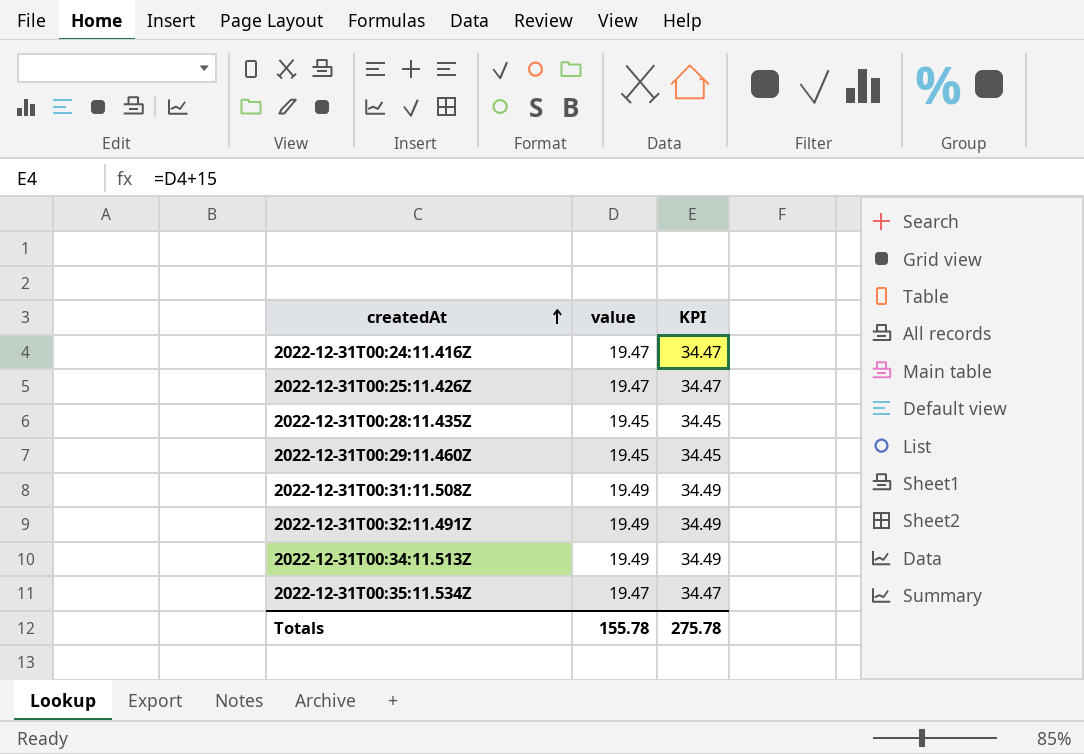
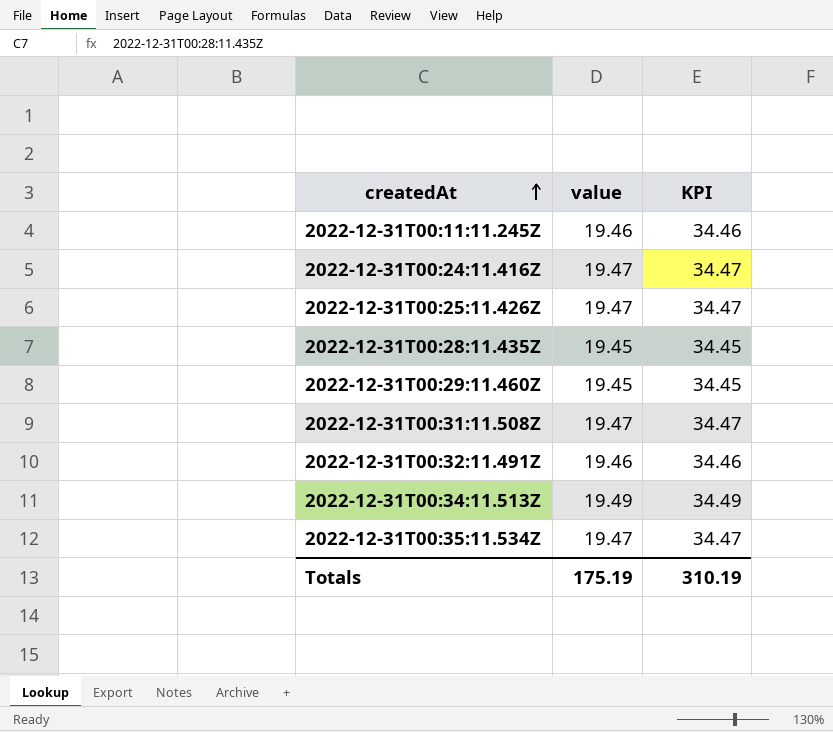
row 2022-12-31T00:11:11.245Z: none -> 19.46 | 34.46
2022-12-31T00:31:11.508Z | value: 19.49 -> 19.47
2022-12-31T00:31:11.508Z | KPI: 34.49 -> 34.47
2022-12-31T00:32:11.491Z | value: 19.49 -> 19.46
2022-12-31T00:32:11.491Z | KPI: 34.49 -> 34.46
Totals | value: 155.78 -> 175.19
Totals | KPI: 275.78 -> 310.19

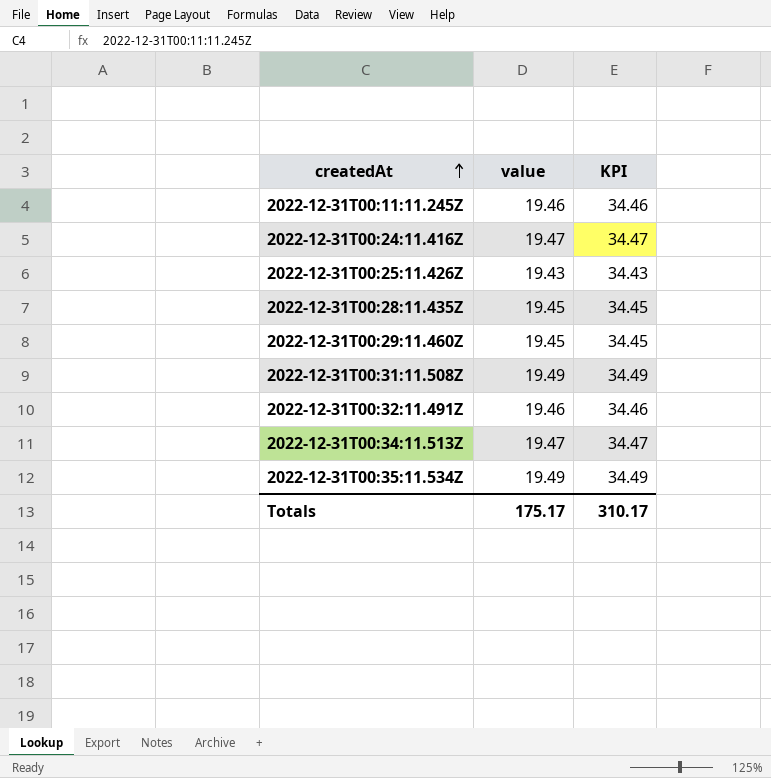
2022-12-31T00:25:11.426Z | value: 19.47 -> 19.43
2022-12-31T00:25:11.426Z | KPI: 34.47 -> 34.43
2022-12-31T00:31:11.508Z | value: 19.47 -> 19.49
2022-12-31T00:31:11.508Z | KPI: 34.47 -> 34.49
2022-12-31T00:34:11.513Z | value: 19.49 -> 19.47
2022-12-31T00:34:11.513Z | KPI: 34.49 -> 34.47
2022-12-31T00:35:11.534Z | value: 19.47 -> 19.49
2022-12-31T00:35:11.534Z | KPI: 34.47 -> 34.49
Totals | value: 175.19 -> 175.17
Totals | KPI: 310.19 -> 310.17

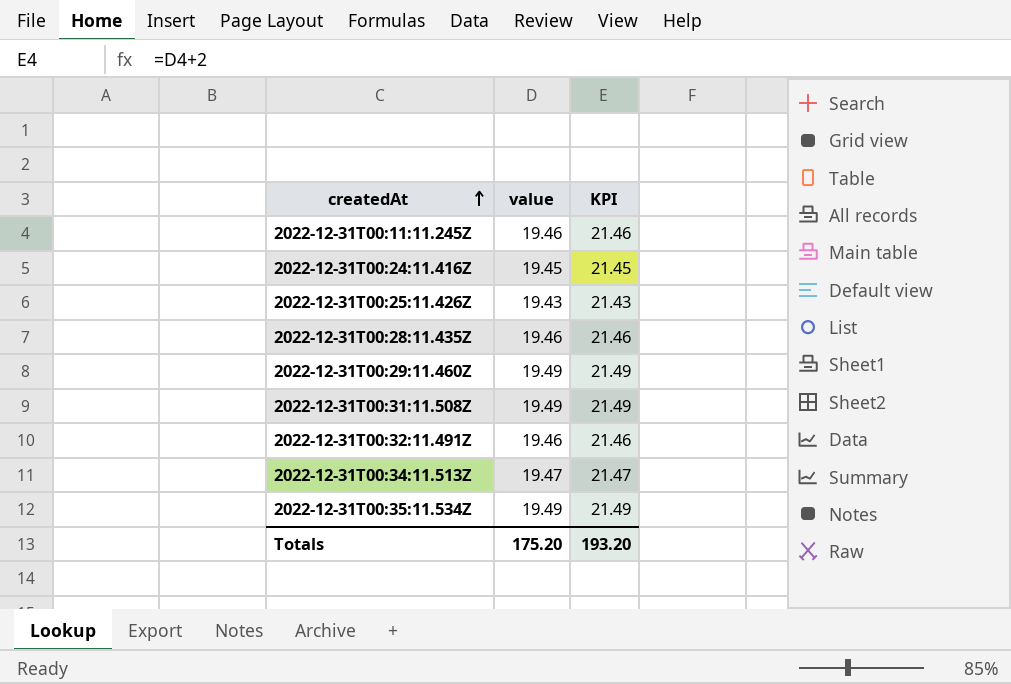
column KPI | formula: [value] + 15 -> [value] + 2
2022-12-31T00:24:11.416Z | value: 19.47 -> 19.45
2022-12-31T00:28:11.435Z | value: 19.45 -> 19.46
2022-12-31T00:29:11.460Z | value: 19.45 -> 19.49
Totals | value: 175.17 -> 175.20
Totals | KPI: 310.17 -> 193.20

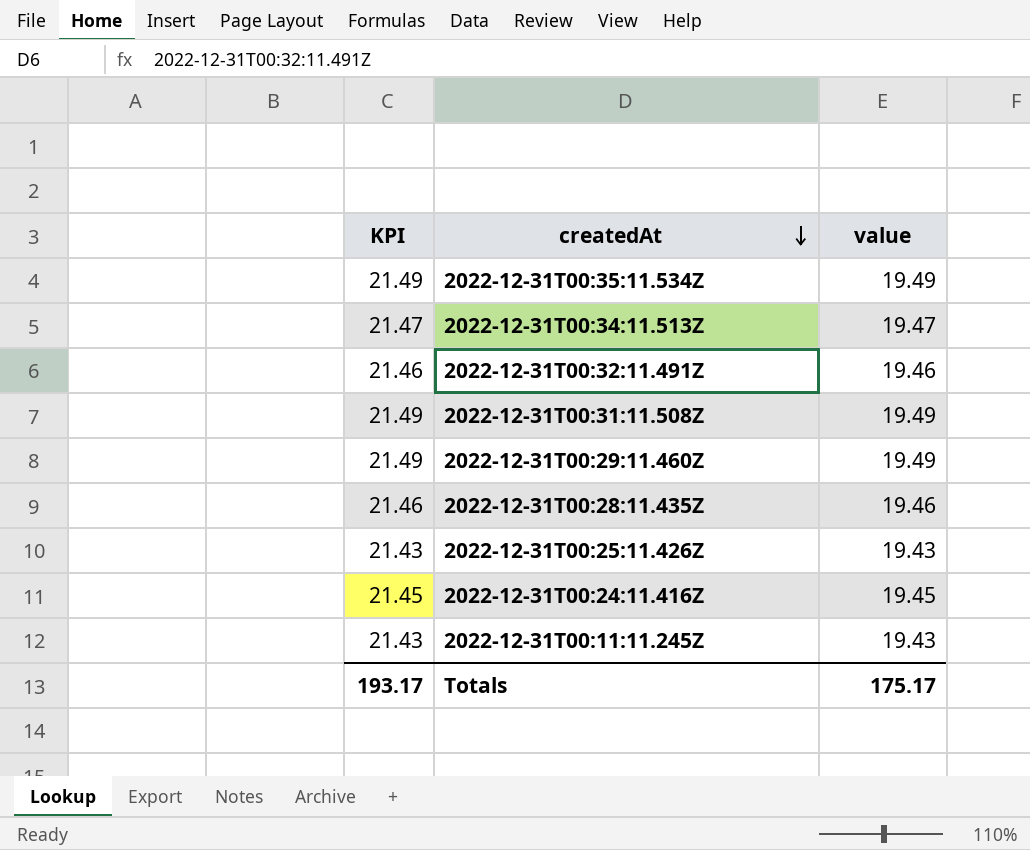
row order: createdAt ascending -> createdAt descending
column KPI | position: 3 -> 1
2022-12-31T00:11:11.245Z | KPI: 21.46 -> 21.43
2022-12-31T00:11:11.245Z | value: 19.46 -> 19.43
Totals | KPI: 193.20 -> 193.17
Totals | value: 175.20 -> 175.17

